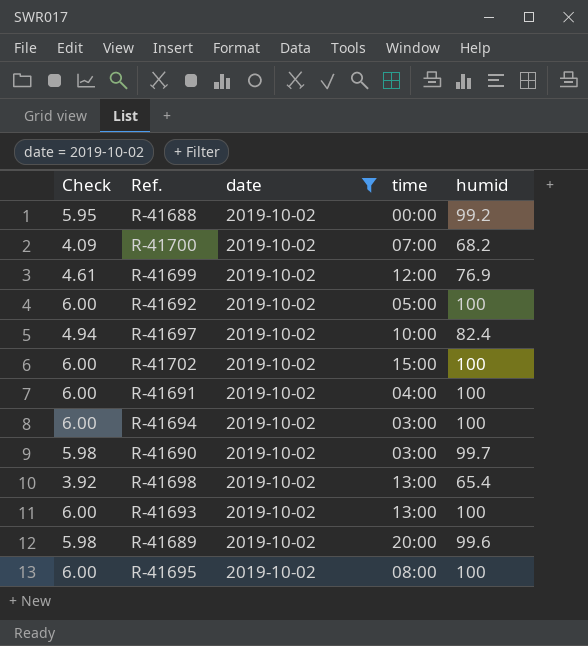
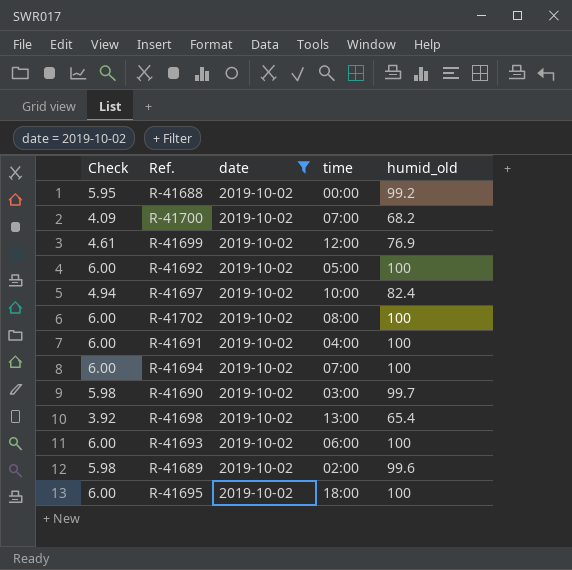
column name: humid -> humid_old
R-41702 | time: 15:00 -> 08:00
R-41694 | time: 03:00 -> 07:00
R-41693 | time: 13:00 -> 06:00
R-41689 | time: 20:00 -> 02:00
R-41695 | time: 08:00 -> 18:00

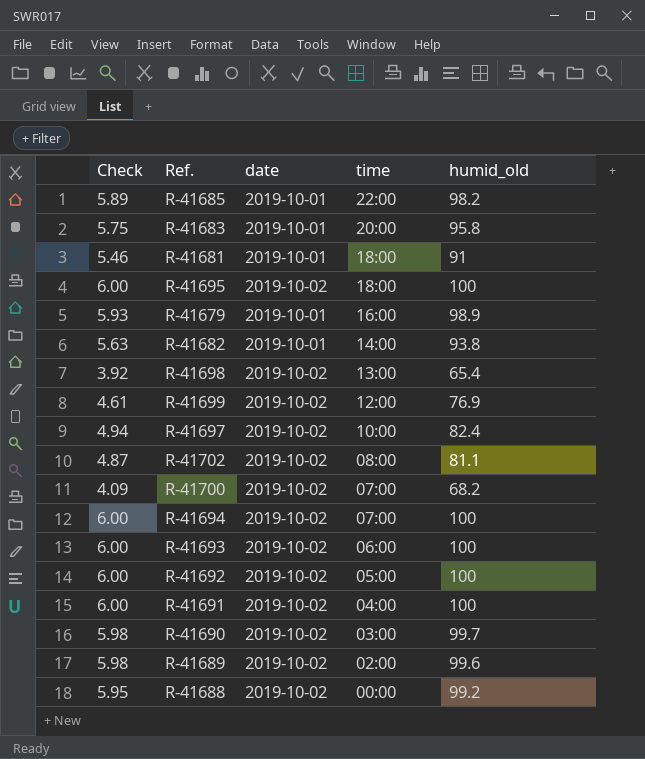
filter: date = 2019-10-02 -> none
row order: none -> time descending
R-41702 | Check: 6.00 -> 4.87
R-41702 | humid_old: 100 -> 81.1

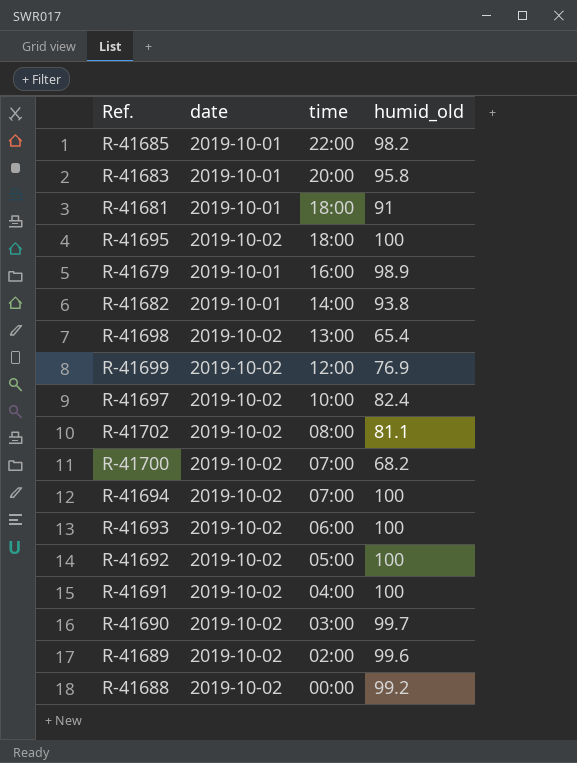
column Check | formula: [humid_old] * 0.06 -> none

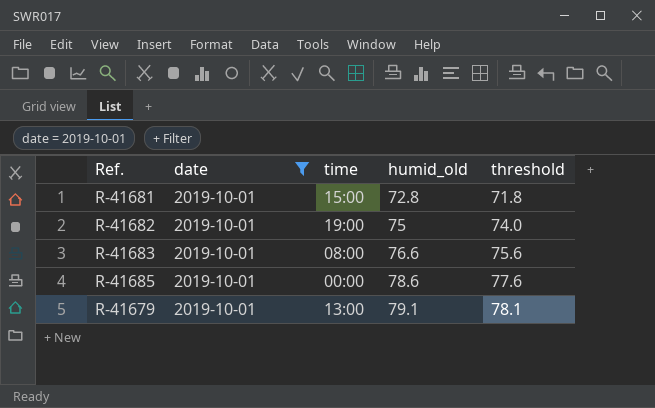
filter: none -> date = 2019-10-01
row order: time descending -> humid_old ascending
column threshold | formula: none -> [humid_old] - 1
R-41681 | time: 18:00 -> 15:00
R-41681 | humid_old: 91 -> 72.8
R-41682 | time: 14:00 -> 19:00
R-41682 | humid_old: 93.8 -> 75
R-41683 | time: 20:00 -> 08:00
R-41683 | humid_old: 95.8 -> 76.6
R-41685 | time: 22:00 -> 00:00
R-41685 | humid_old: 98.2 -> 78.6
R-41679 | time: 16:00 -> 13:00
R-41679 | humid_old: 98.9 -> 79.1

